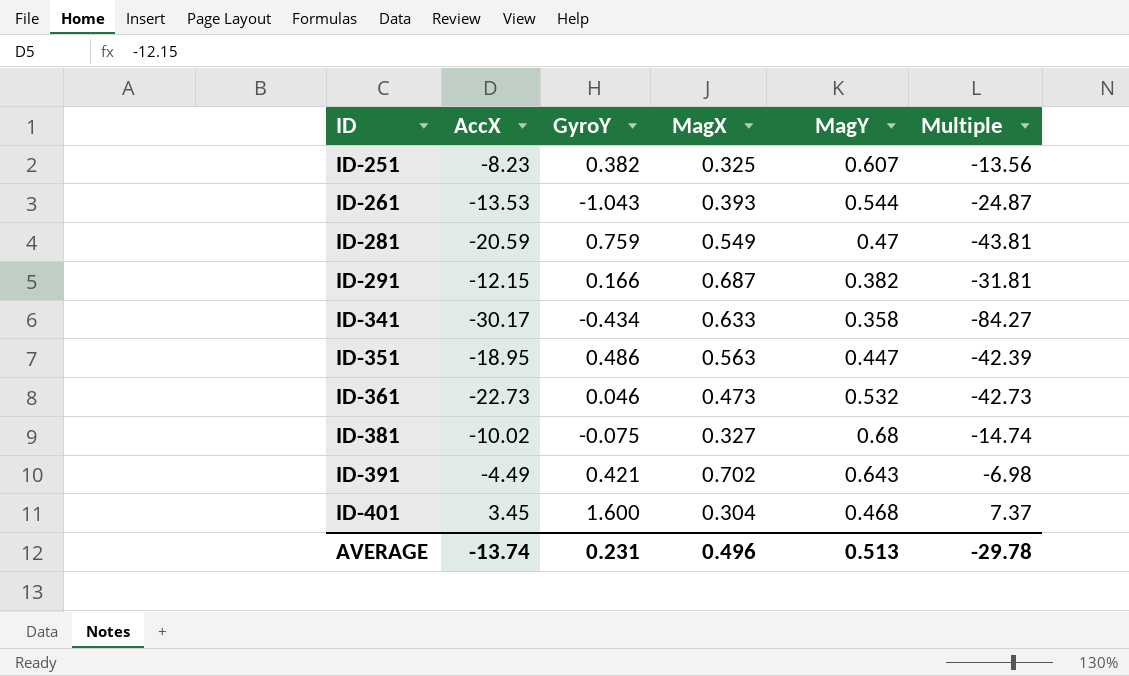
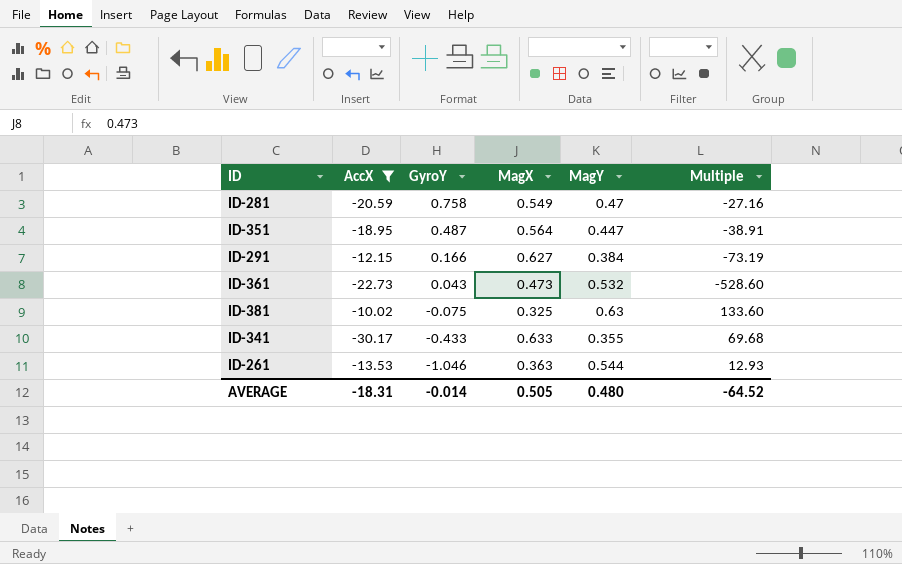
filter: none -> AccX <= -10.02
row order: ID ascending -> GyroY descending
column Multiple | formula: [AccX] / [MagY] -> [AccX] / [GyroY]
ID-281 | GyroY: 0.759 -> 0.758
ID-351 | GyroY: 0.486 -> 0.487
ID-351 | MagX: 0.563 -> 0.564
ID-291 | MagX: 0.687 -> 0.627
ID-291 | MagY: 0.382 -> 0.384
ID-361 | GyroY: 0.046 -> 0.043
ID-381 | MagX: 0.327 -> 0.325
ID-381 | MagY: 0.68 -> 0.63
ID-341 | GyroY: -0.434 -> -0.433
ID-341 | MagY: 0.358 -> 0.355
ID-261 | GyroY: -1.043 -> -1.046
ID-261 | MagX: 0.393 -> 0.363
AVERAGE | AccX: -13.74 -> -18.31
AVERAGE | GyroY: 0.231 -> -0.014
AVERAGE | MagX: 0.496 -> 0.505
AVERAGE | MagY: 0.513 -> 0.480
AVERAGE | Multiple: -29.78 -> -64.52

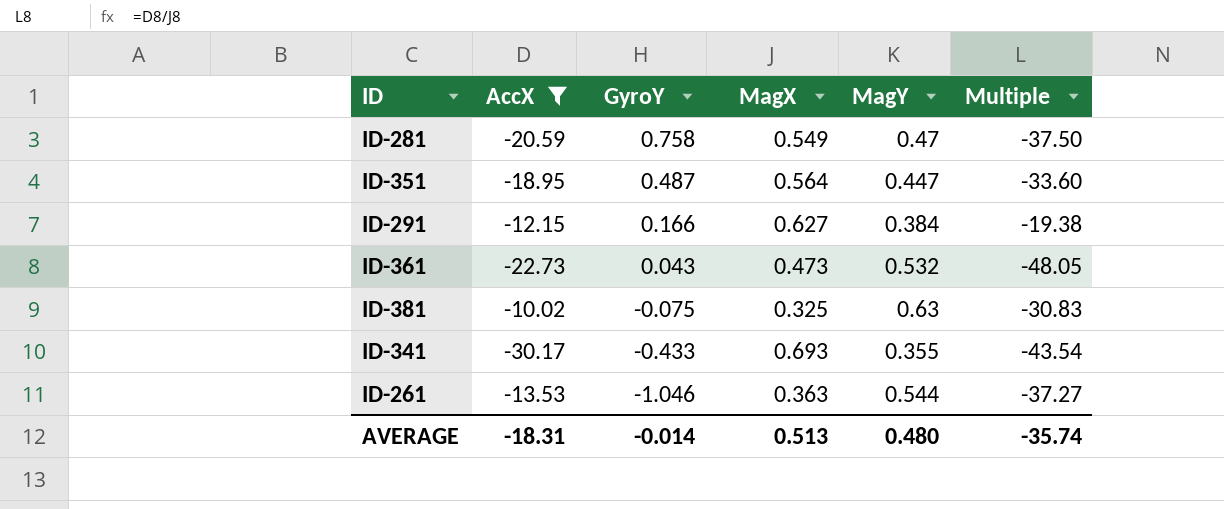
column Multiple | formula: [AccX] / [GyroY] -> [AccX] / [MagX]
ID-341 | MagX: 0.633 -> 0.693
AVERAGE | MagX: 0.505 -> 0.513
AVERAGE | Multiple: -64.52 -> -35.74

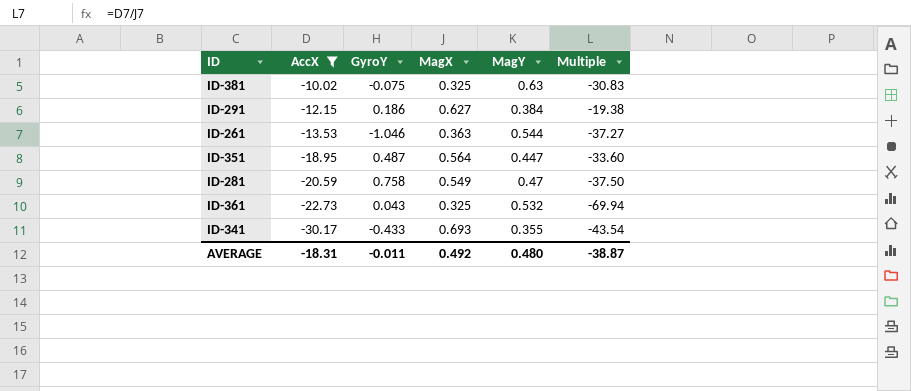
row order: GyroY descending -> AccX descending
ID-291 | GyroY: 0.166 -> 0.186
ID-361 | MagX: 0.473 -> 0.325
ID-361 | Multiple: -48.05 -> -69.94
AVERAGE | GyroY: -0.014 -> -0.011
AVERAGE | MagX: 0.513 -> 0.492
AVERAGE | Multiple: -35.74 -> -38.87

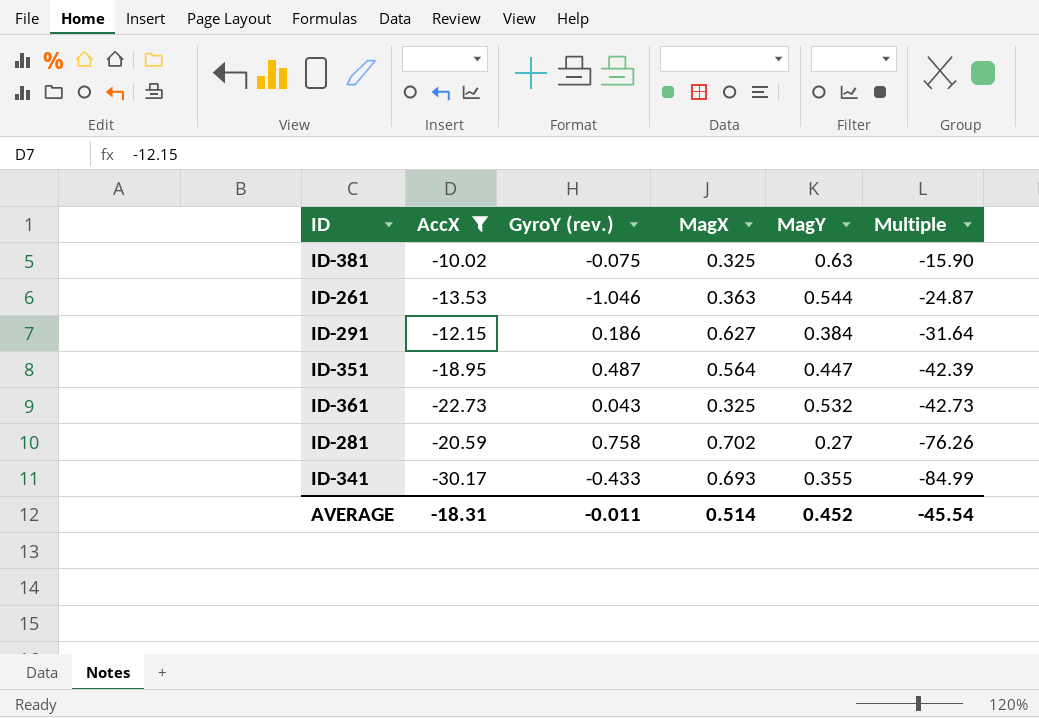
row order: AccX descending -> Multiple descending
column name: GyroY -> GyroY (rev.)
column Multiple | formula: [AccX] / [MagX] -> [AccX] / [MagY]
ID-281 | MagX: 0.549 -> 0.702
ID-281 | MagY: 0.47 -> 0.27
AVERAGE | MagX: 0.492 -> 0.514
AVERAGE | MagY: 0.480 -> 0.452
AVERAGE | Multiple: -38.87 -> -45.54

